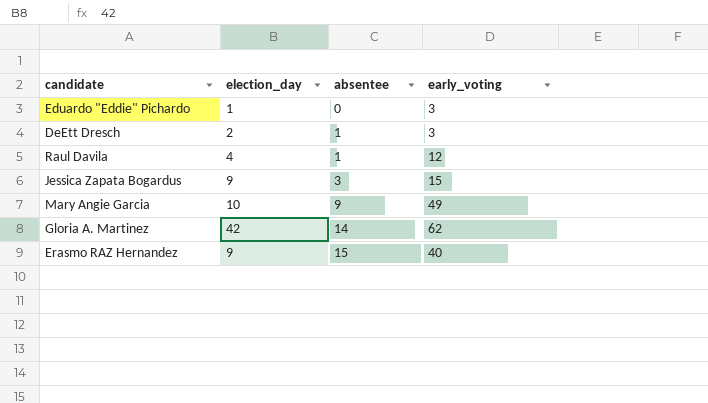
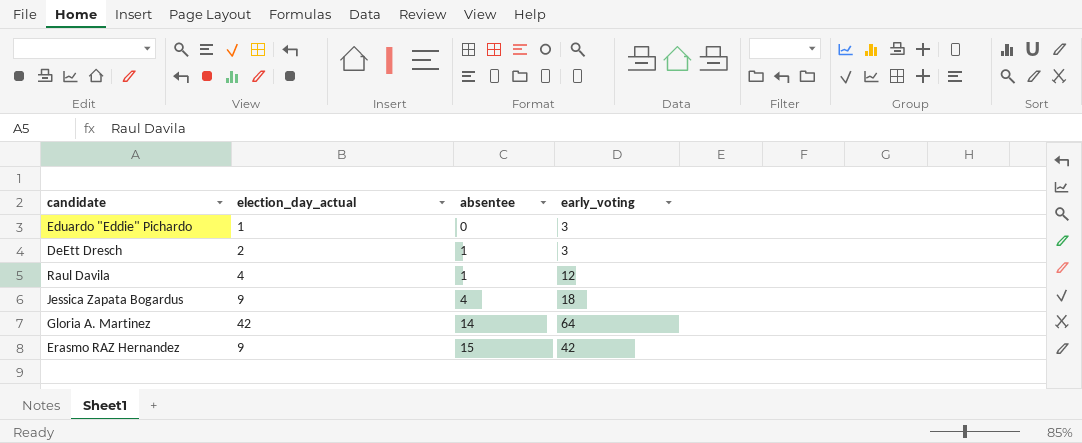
column name: election_day -> election_day_actual
row Mary Angie Garcia: 10 | 9 | 49 -> none
Jessica Zapata Bogardus | absentee: 3 -> 4
Jessica Zapata Bogardus | early_voting: 15 -> 18
Gloria A. Martinez | early_voting: 62 -> 64
Erasmo RAZ Hernandez | early_voting: 40 -> 42

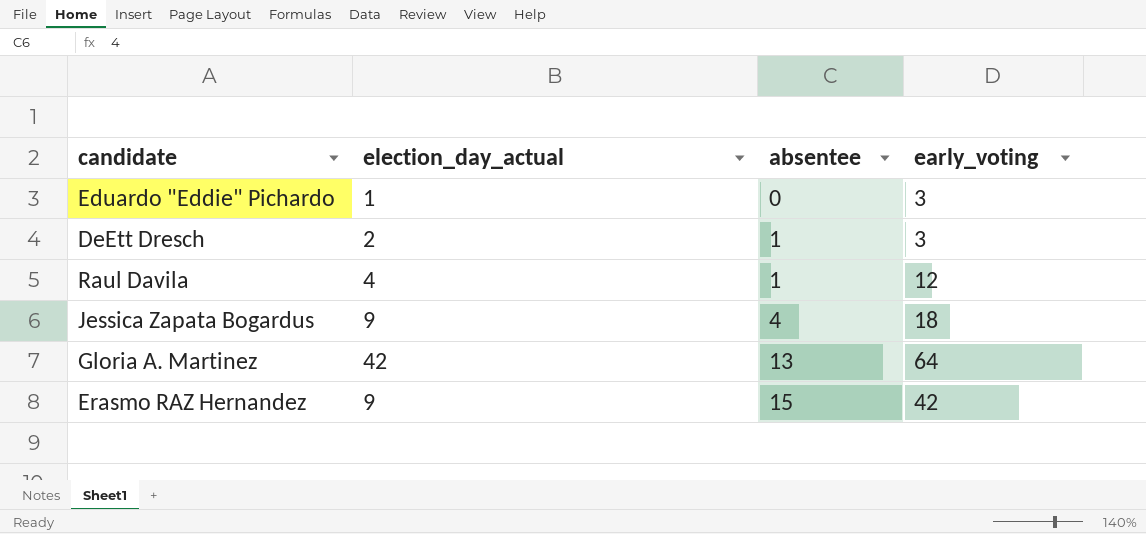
Gloria A. Martinez | absentee: 14 -> 13

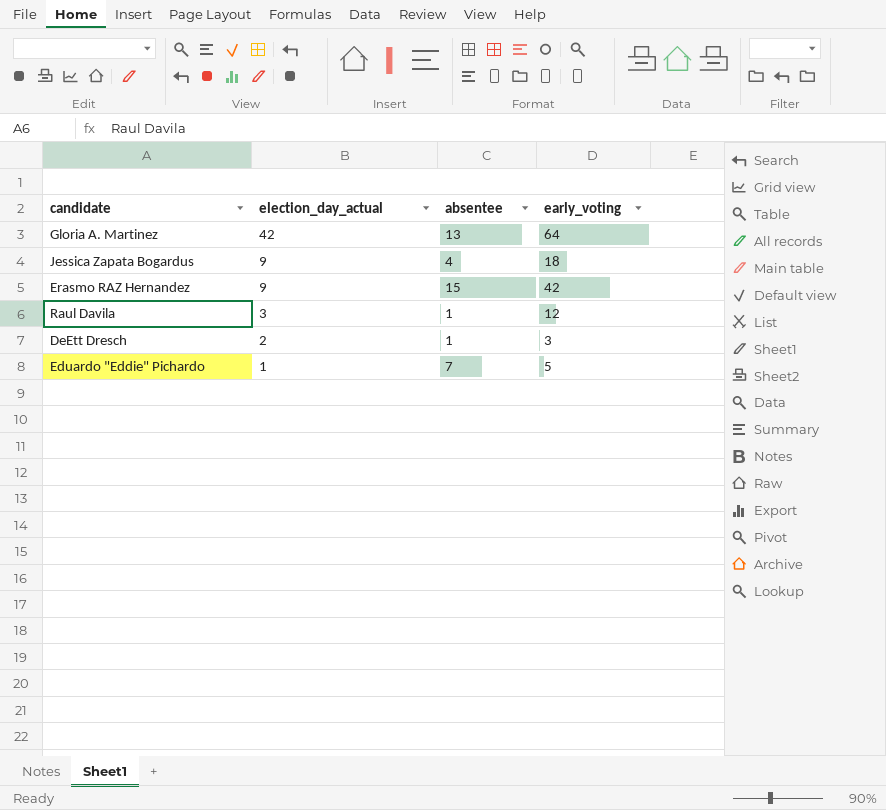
row order: absentee ascending -> election_day_actual descending
Raul Davila | election_day_actual: 4 -> 3
Eduardo "Eddie" Pichardo | absentee: 0 -> 7
Eduardo "Eddie" Pichardo | early_voting: 3 -> 5

